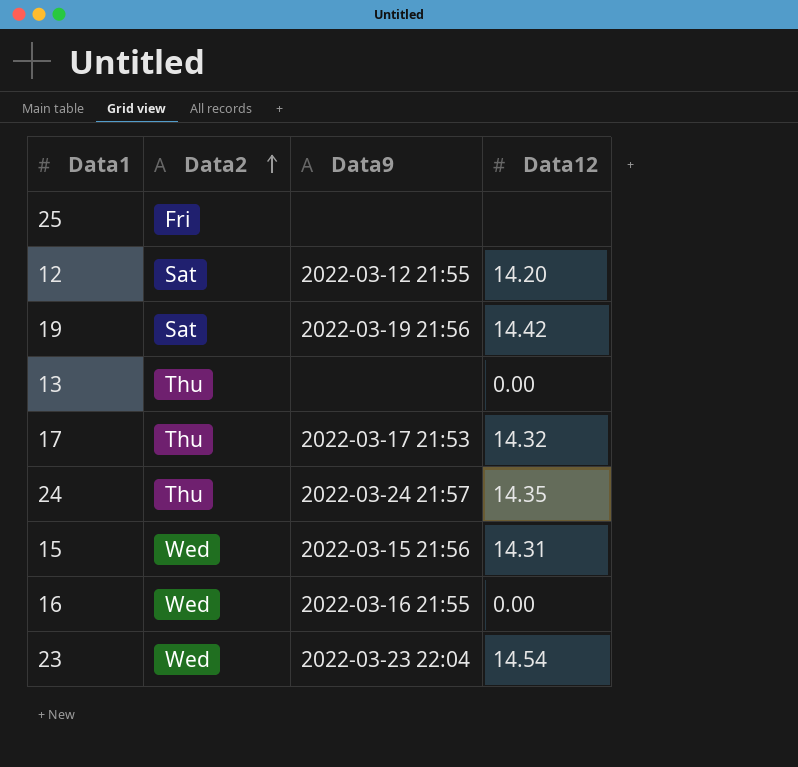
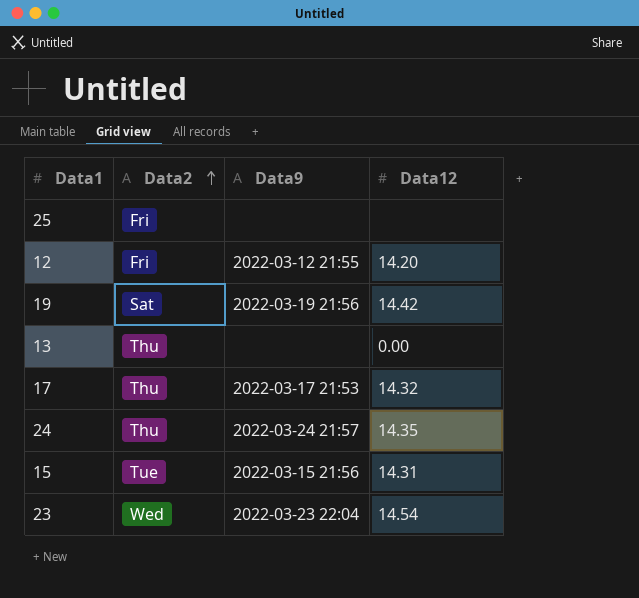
row 16: Wed | 2022-03-16 21:55 | 0.00 -> none
12 | Data2: Sat -> Fri
15 | Data2: Wed -> Tue

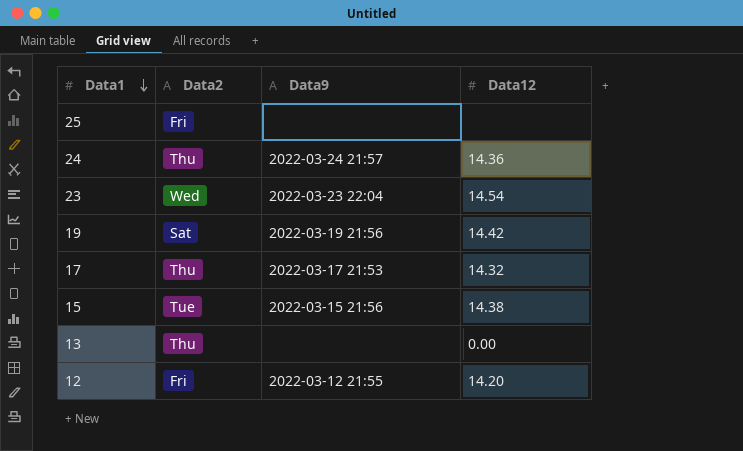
row order: Data2 ascending -> Data1 descending
24 | Data12: 14.35 -> 14.36
15 | Data12: 14.31 -> 14.38

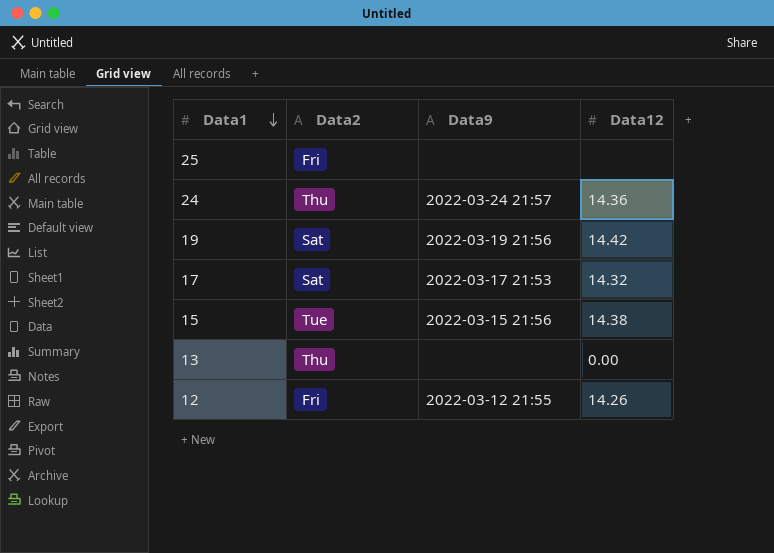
row 23: Wed | 2022-03-23 22:04 | 14.54 -> none
17 | Data2: Thu -> Sat
12 | Data12: 14.20 -> 14.26

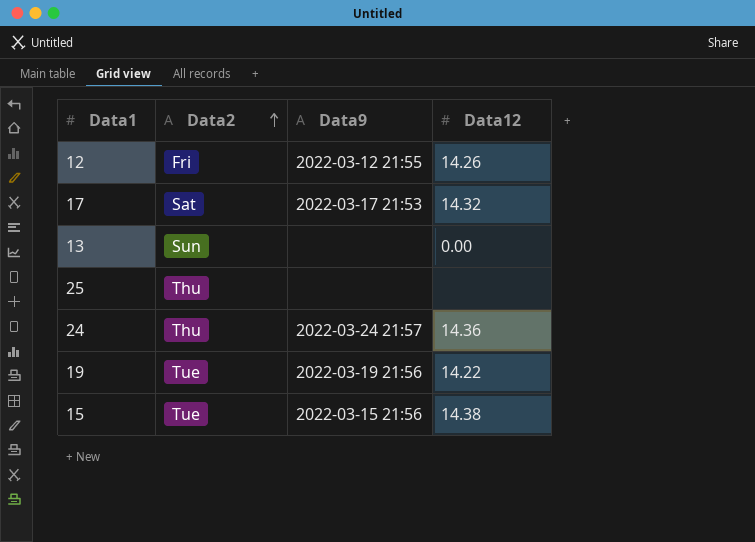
row order: Data1 descending -> Data2 ascending
13 | Data2: Thu -> Sun
25 | Data2: Fri -> Thu
19 | Data2: Sat -> Tue
19 | Data12: 14.42 -> 14.22

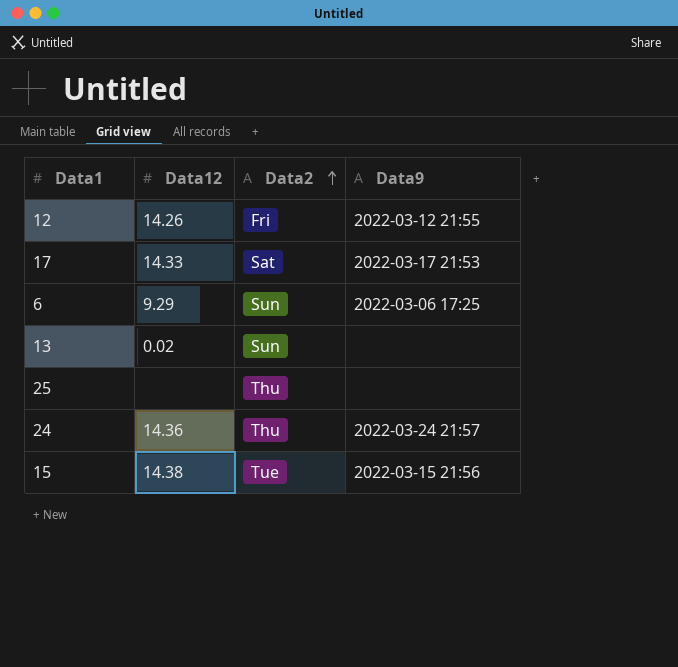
column Data12 | position: 4 -> 2
row 19: Tue | 2022-03-19 21:56 | 14.22 -> none
17 | Data12: 14.32 -> 14.33
row 6: none -> 9.29 | Sun | 2022-03-06 17:25
13 | Data12: 0.00 -> 0.02

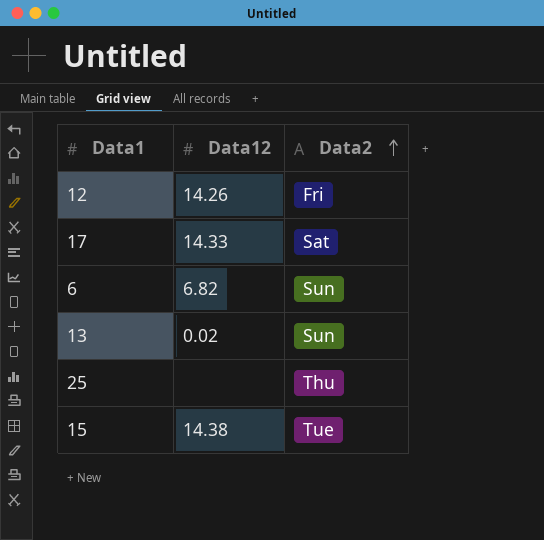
column Data9 | position: 4 -> none
row 24: 14.36 | Thu | 2022-03-24 21:57 -> none
6 | Data12: 9.29 -> 6.82

